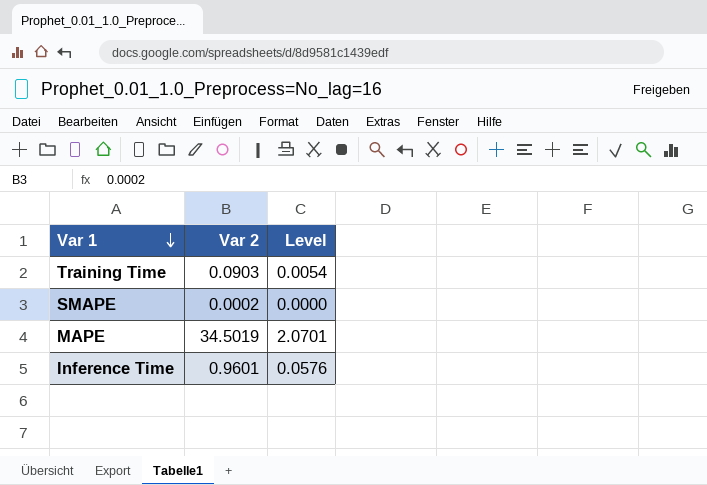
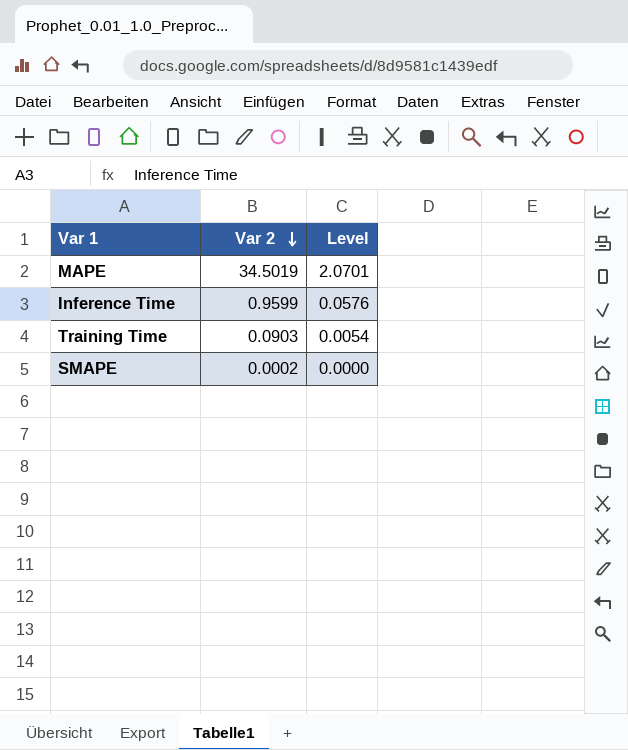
row order: Var 1 descending -> Var 2 descending
Inference Time | Var 2: 0.9601 -> 0.9599

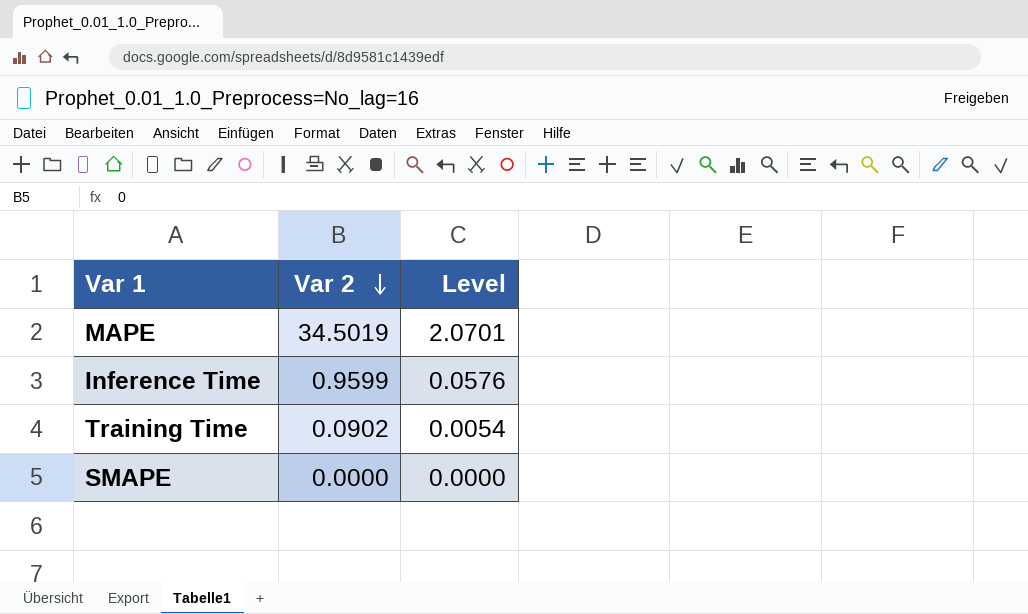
Training Time | Var 2: 0.0903 -> 0.0902
SMAPE | Var 2: 0.0002 -> 0.0000

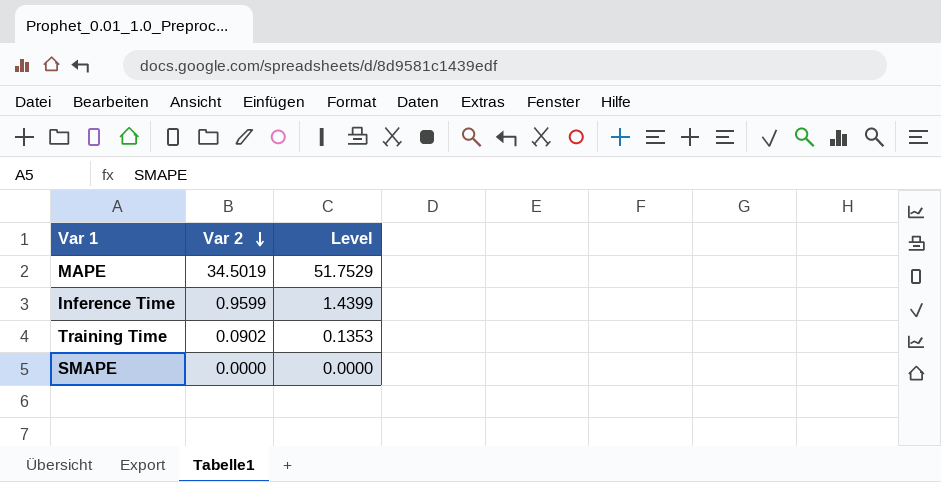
column Level | formula: [Var 2] * 0.06 -> [Var 2] * 1.5

